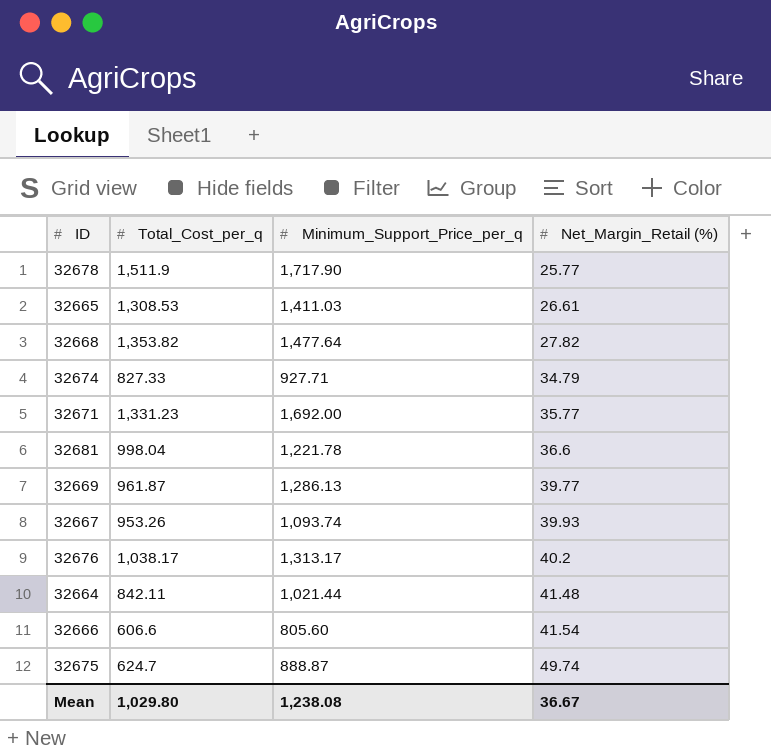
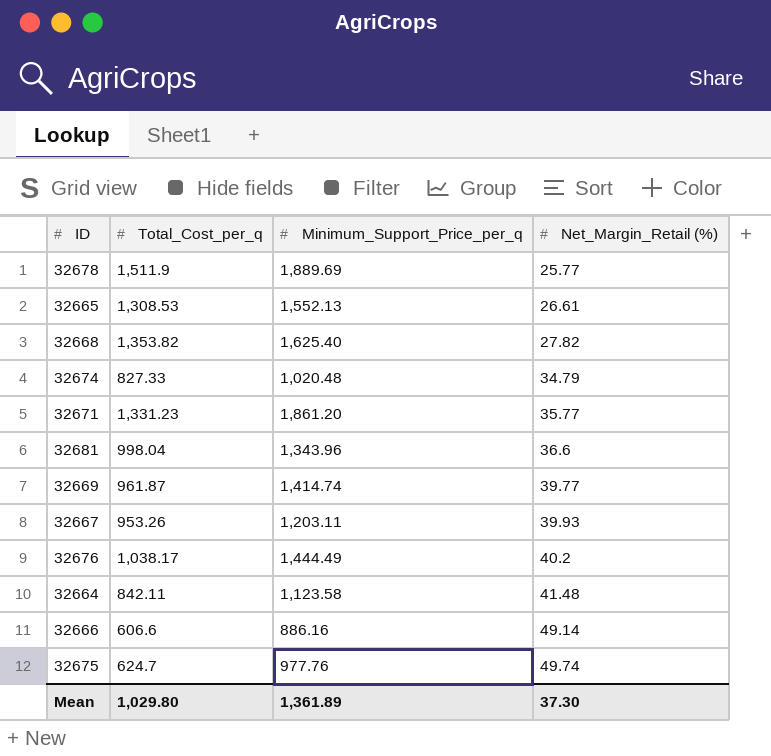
32678 | Minimum_Support_Price_per_q: 1,717.90 -> 1,889.69
32665 | Minimum_Support_Price_per_q: 1,411.03 -> 1,552.13
32668 | Minimum_Support_Price_per_q: 1,477.64 -> 1,625.40
32674 | Minimum_Support_Price_per_q: 927.71 -> 1,020.48
32671 | Minimum_Support_Price_per_q: 1,692.00 -> 1,861.20
32681 | Minimum_Support_Price_per_q: 1,221.78 -> 1,343.96
32669 | Minimum_Support_Price_per_q: 1,286.13 -> 1,414.74
32667 | Minimum_Support_Price_per_q: 1,093.74 -> 1,203.11
32676 | Minimum_Support_Price_per_q: 1,313.17 -> 1,444.49
32664 | Minimum_Support_Price_per_q: 1,021.44 -> 1,123.58
32666 | Minimum_Support_Price_per_q: 805.60 -> 886.16
32666 | Net_Margin_Retail (%): 41.54 -> 49.14
32675 | Minimum_Support_Price_per_q: 888.87 -> 977.76
Mean | Minimum_Support_Price_per_q: 1,238.08 -> 1,361.89
Mean | Net_Margin_Retail (%): 36.67 -> 37.30

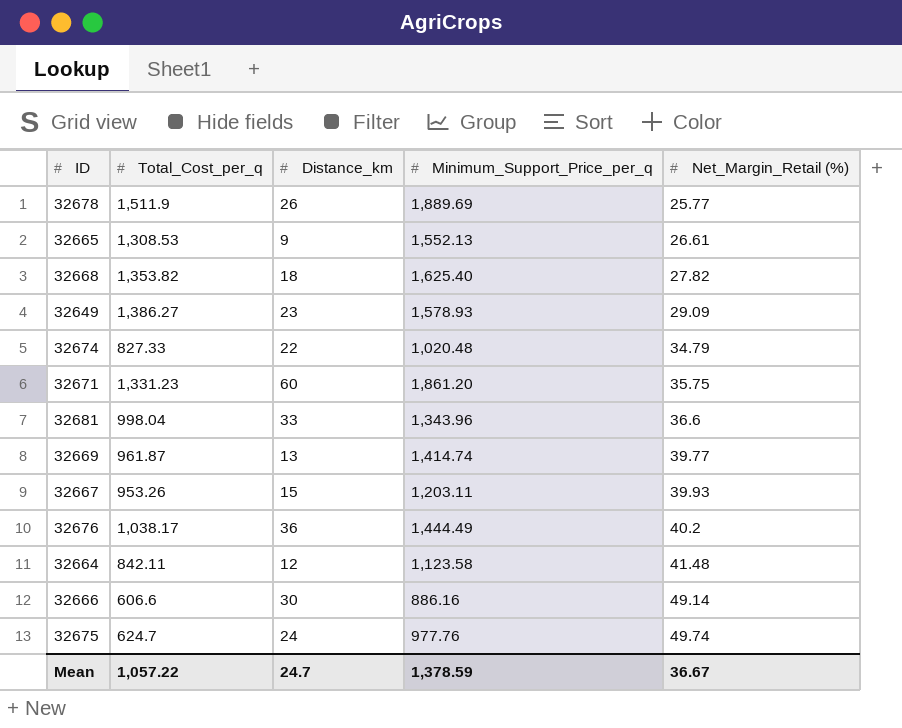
column Distance_km | position: none -> 3
row 32649: none -> 1,386.27 | 23 | 1,578.93 | 29.09
32671 | Net_Margin_Retail (%): 35.77 -> 35.75
Mean | Total_Cost_per_q: 1,029.80 -> 1,057.22
Mean | Minimum_Support_Price_per_q: 1,361.89 -> 1,378.59
Mean | Net_Margin_Retail (%): 37.30 -> 36.67

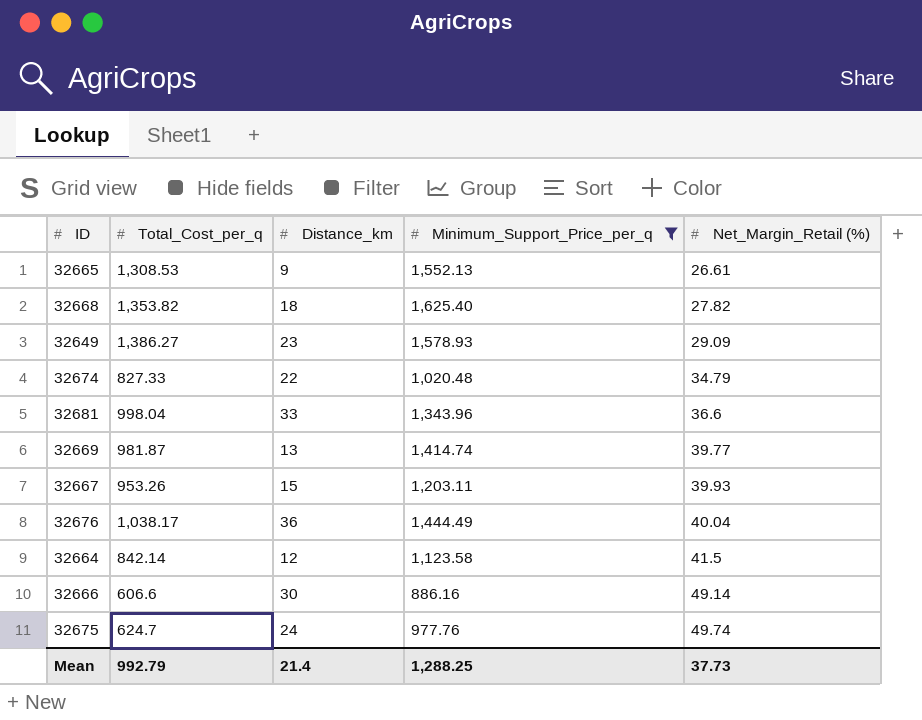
filter: none -> Minimum_Support_Price_per_q <= 1,625.40
32669 | Total_Cost_per_q: 961.87 -> 981.87
32676 | Net_Margin_Retail (%): 40.2 -> 40.04
32664 | Total_Cost_per_q: 842.11 -> 842.14
32664 | Net_Margin_Retail (%): 41.48 -> 41.5
Mean | Total_Cost_per_q: 1,057.22 -> 992.79
Mean | Distance_km: 24.7 -> 21.4
Mean | Minimum_Support_Price_per_q: 1,378.59 -> 1,288.25
Mean | Net_Margin_Retail (%): 36.67 -> 37.73

